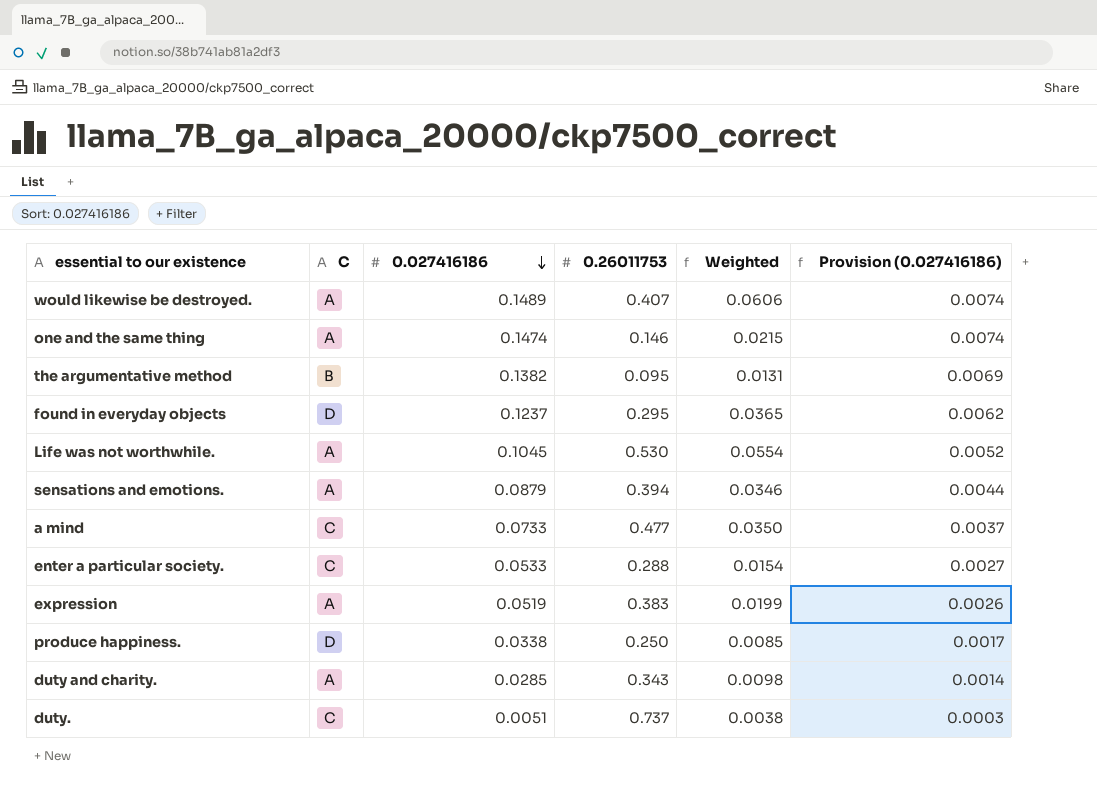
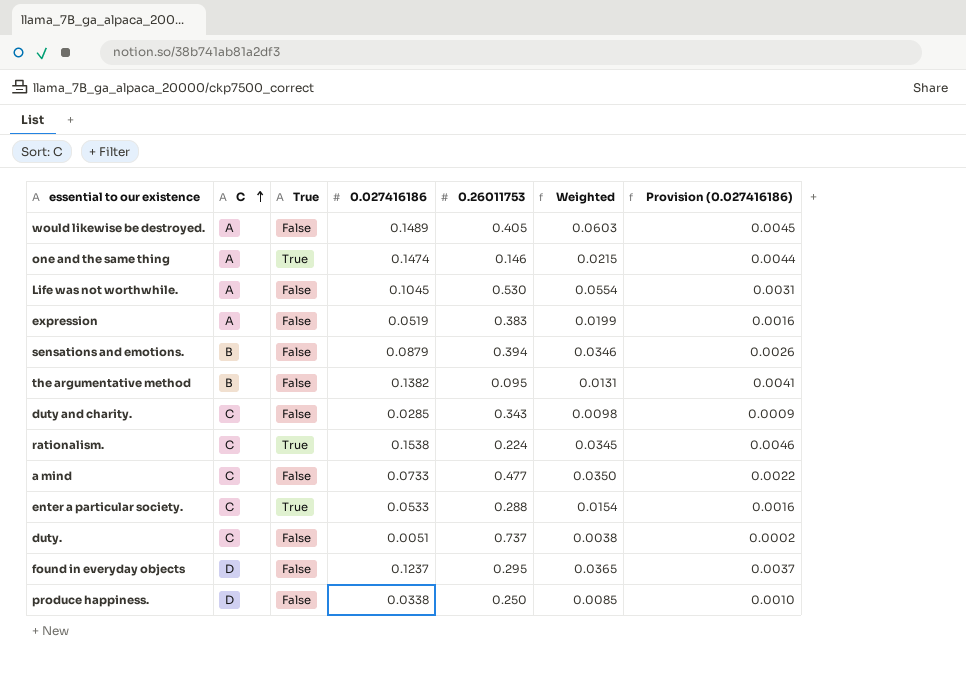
row order: 0.027416186 descending -> C ascending
column True | position: none -> 3
column Provision (0.027416186) | formula: [0.027416186] * 0.05 -> [0.027416186] * 0.03
would likewise be destroyed. | 0.26011753: 0.407 -> 0.405
would likewise be destroyed. | Weighted: 0.0606 -> 0.0603
sensations and emotions. | C: A -> B
duty and charity. | C: A -> C
row rationalism.: none -> C | True | 0.1538 | 0.224 | 0.0345 | 0.0046

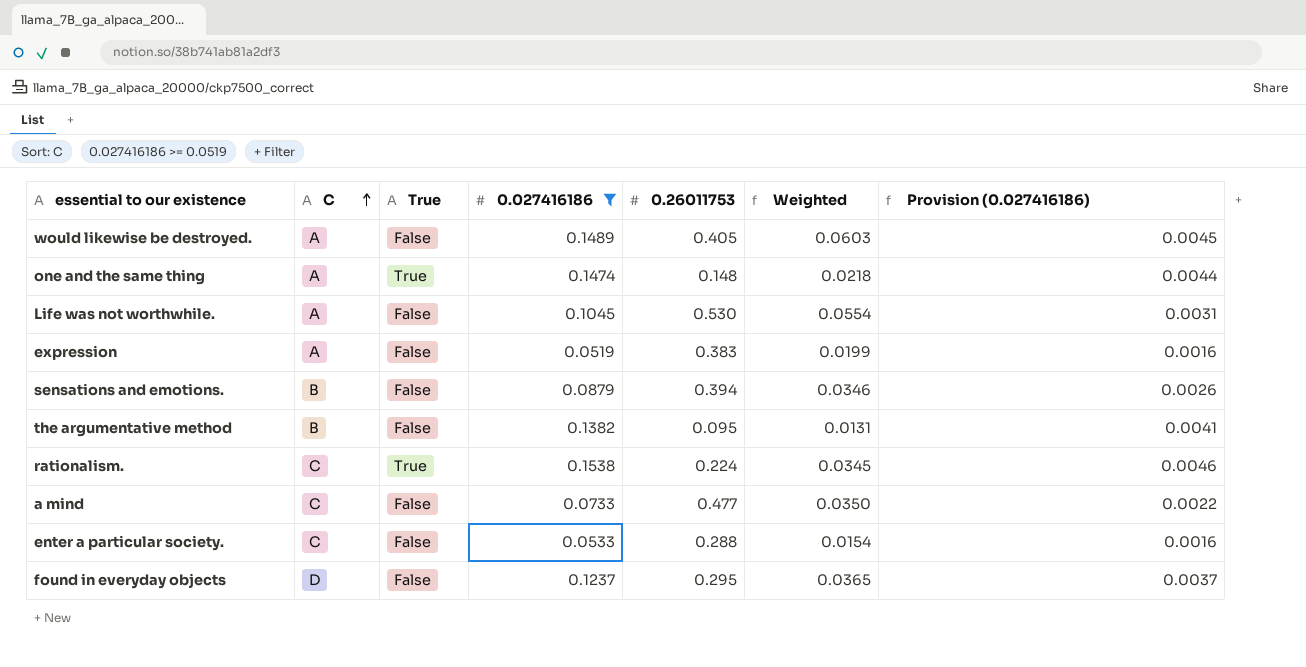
filter: none -> 0.027416186 >= 0.0519
one and the same thing | 0.26011753: 0.146 -> 0.148
one and the same thing | Weighted: 0.0215 -> 0.0218
enter a particular society. | True: True -> False

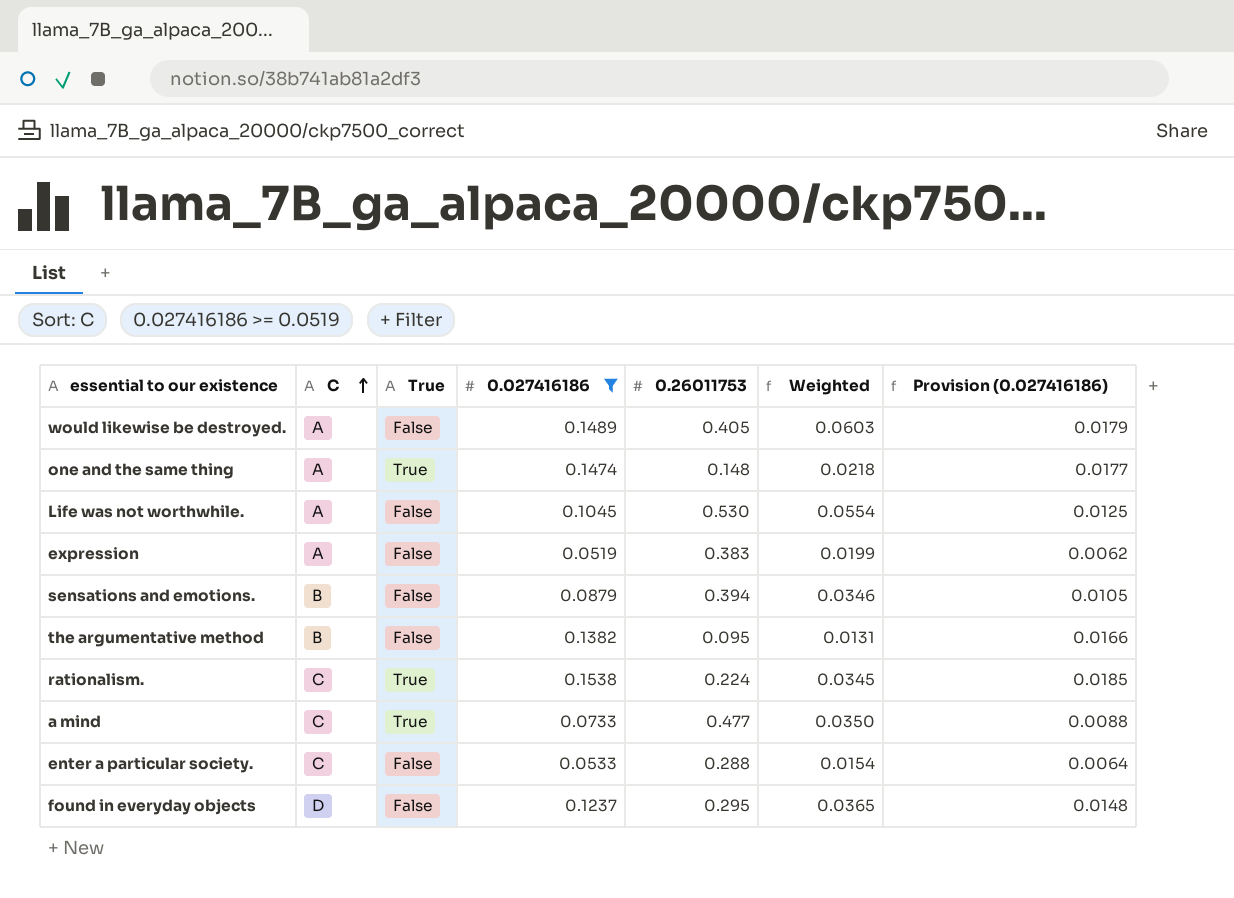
column Provision (0.027416186) | formula: [0.027416186] * 0.03 -> [0.027416186] * 0.12
a mind | True: False -> True

